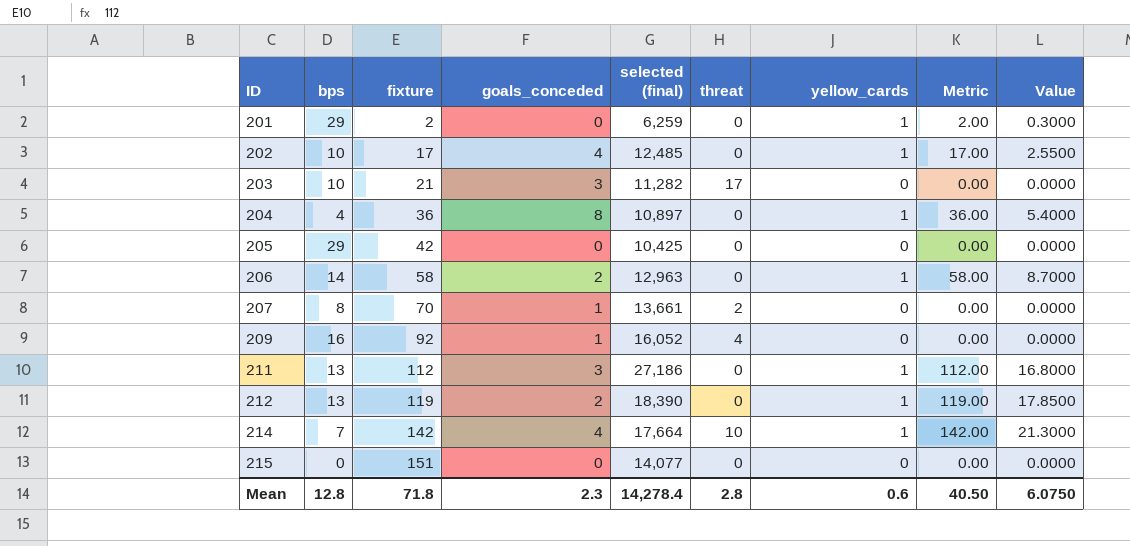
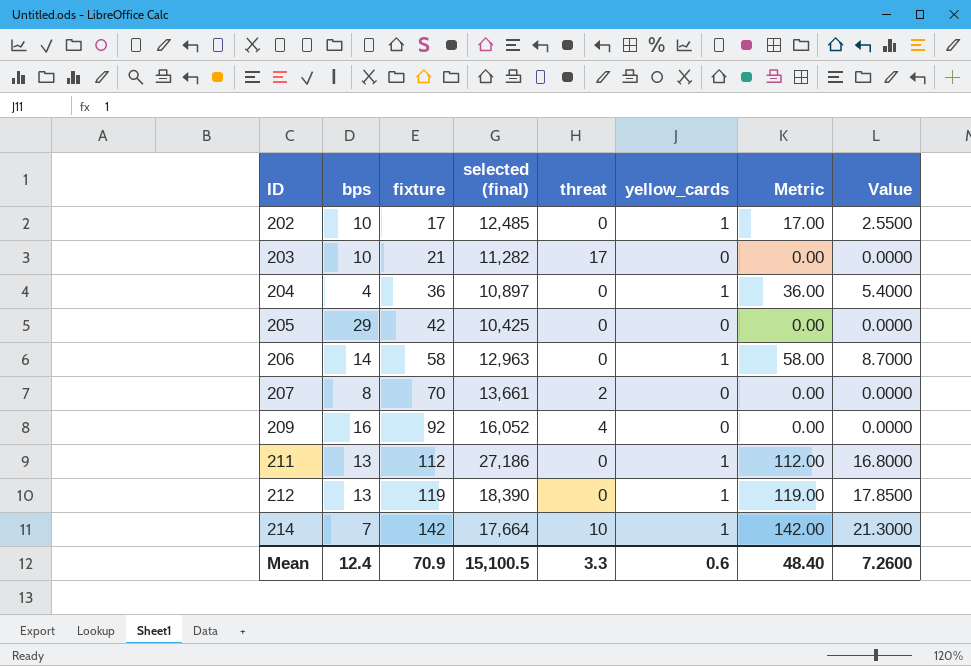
column goals_conceded | position: 4 -> none
row 201: 29 | 2 | 0 | 6,259 | 0 | 1 | 2.00 | 0.3000 -> none
row 215: 0 | 151 | 0 | 14,077 | 0 | 0 | 0.00 | 0.0000 -> none
Mean | bps: 12.8 -> 12.4
Mean | fixture: 71.8 -> 70.9
Mean | selected (final): 14,278.4 -> 15,100.5
Mean | threat: 2.8 -> 3.3
Mean | Metric: 40.50 -> 48.40
Mean | Value: 6.0750 -> 7.2600

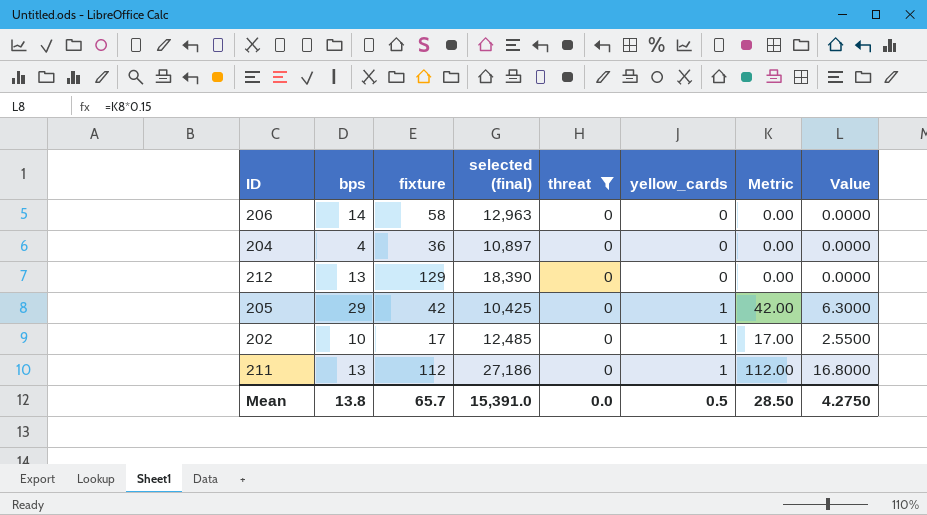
filter: none -> threat = 0
row order: ID ascending -> yellow_cards ascending
206 | yellow_cards: 1 -> 0
206 | Metric: 58.00 -> 0.00
206 | Value: 8.7000 -> 0.0000
204 | yellow_cards: 1 -> 0
204 | Metric: 36.00 -> 0.00
204 | Value: 5.4000 -> 0.0000
212 | fixture: 119 -> 129
212 | yellow_cards: 1 -> 0
212 | Metric: 119.00 -> 0.00
212 | Value: 17.8500 -> 0.0000
205 | yellow_cards: 0 -> 1
205 | Metric: 0.00 -> 42.00
205 | Value: 0.0000 -> 6.3000
Mean | bps: 12.4 -> 13.8
Mean | fixture: 70.9 -> 65.7
Mean | selected (final): 15,100.5 -> 15,391.0
Mean | threat: 3.3 -> 0.0
Mean | yellow_cards: 0.6 -> 0.5
Mean | Metric: 48.40 -> 28.50
Mean | Value: 7.2600 -> 4.2750

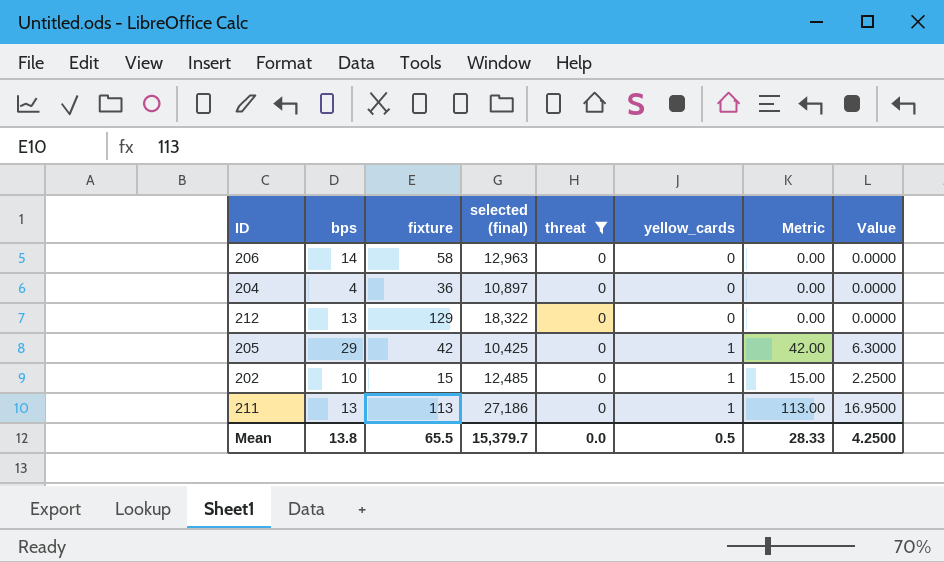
212 | selected (final): 18,390 -> 18,322
202 | fixture: 17 -> 15
202 | Metric: 17.00 -> 15.00
202 | Value: 2.5500 -> 2.2500
211 | fixture: 112 -> 113
211 | Metric: 112.00 -> 113.00
211 | Value: 16.8000 -> 16.9500
Mean | fixture: 65.7 -> 65.5
Mean | selected (final): 15,391.0 -> 15,379.7
Mean | Metric: 28.50 -> 28.33
Mean | Value: 4.2750 -> 4.2500

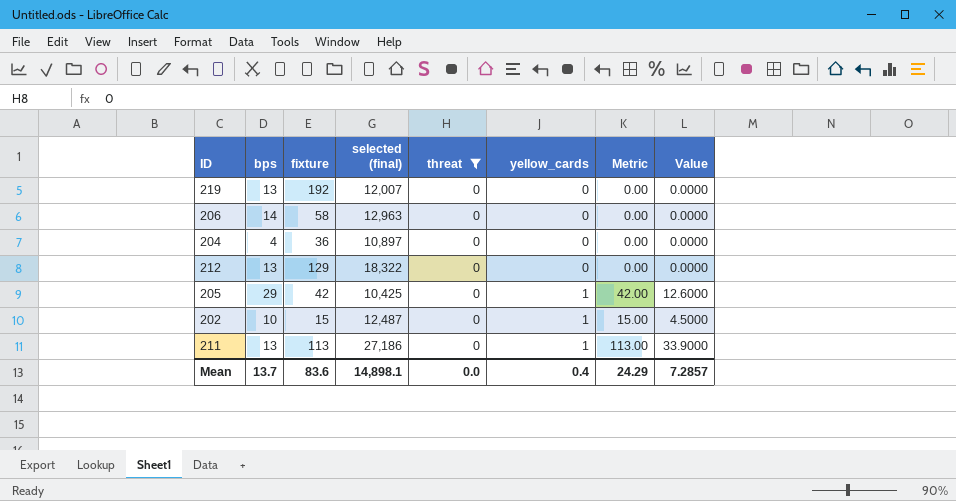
column Value | formula: [Metric] * 0.15 -> [Metric] * 0.3
row 219: none -> 13 | 192 | 12,007 | 0 | 0 | 0.00 | 0.0000
202 | selected (final): 12,485 -> 12,487
Mean | bps: 13.8 -> 13.7
Mean | fixture: 65.5 -> 83.6
Mean | selected (final): 15,379.7 -> 14,898.1
Mean | yellow_cards: 0.5 -> 0.4
Mean | Metric: 28.33 -> 24.29
Mean | Value: 4.2500 -> 7.2857

